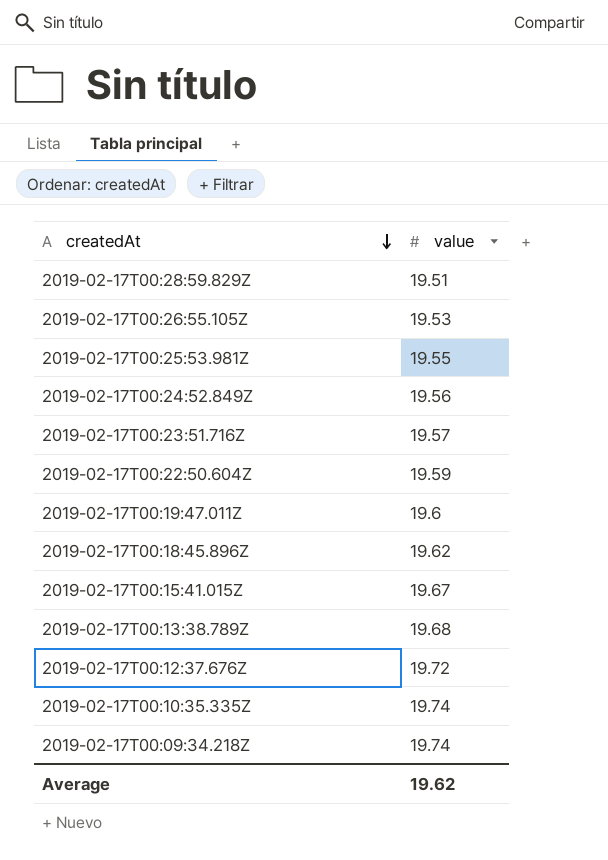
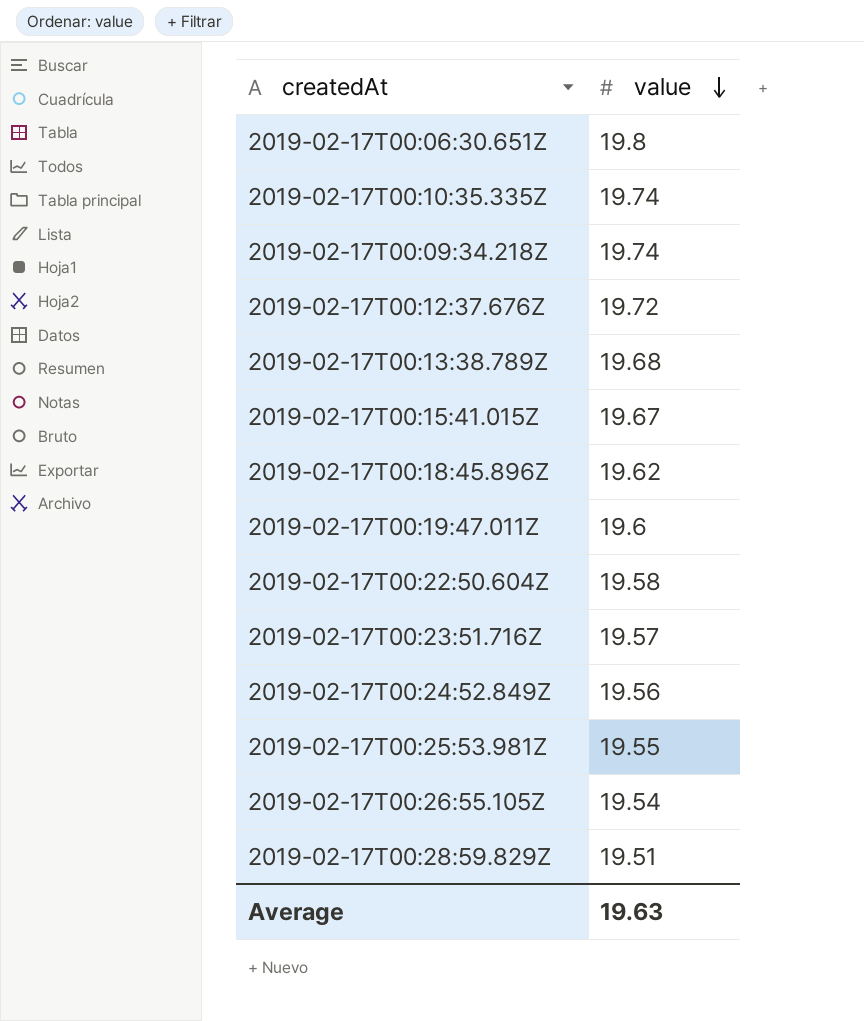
row order: createdAt descending -> value descending
row 2019-02-17T00:06:30.651Z: none -> 19.8
2019-02-17T00:22:50.604Z | value: 19.59 -> 19.58
2019-02-17T00:26:55.105Z | value: 19.53 -> 19.54
Average | value: 19.62 -> 19.63

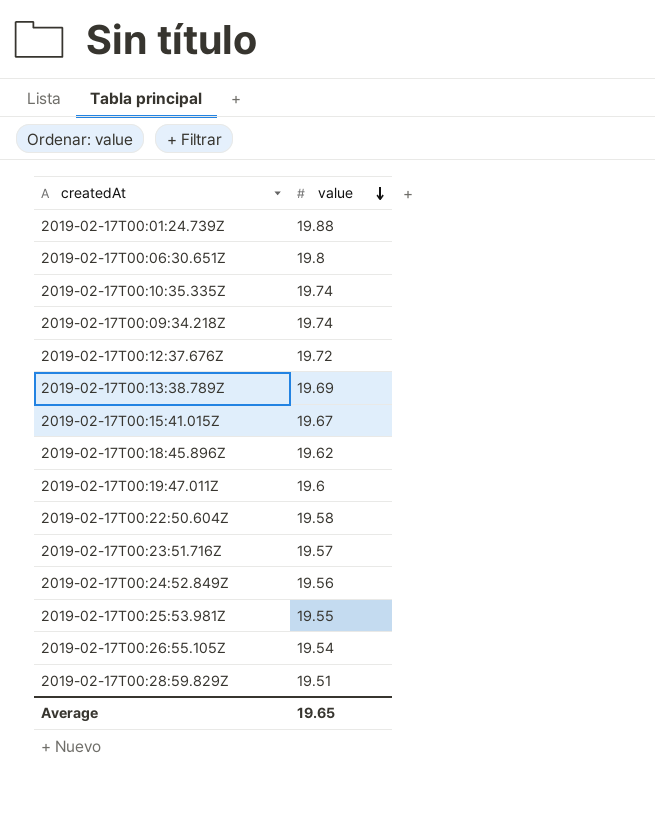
row 2019-02-17T00:01:24.739Z: none -> 19.88
2019-02-17T00:13:38.789Z | value: 19.68 -> 19.69
Average | value: 19.63 -> 19.65

